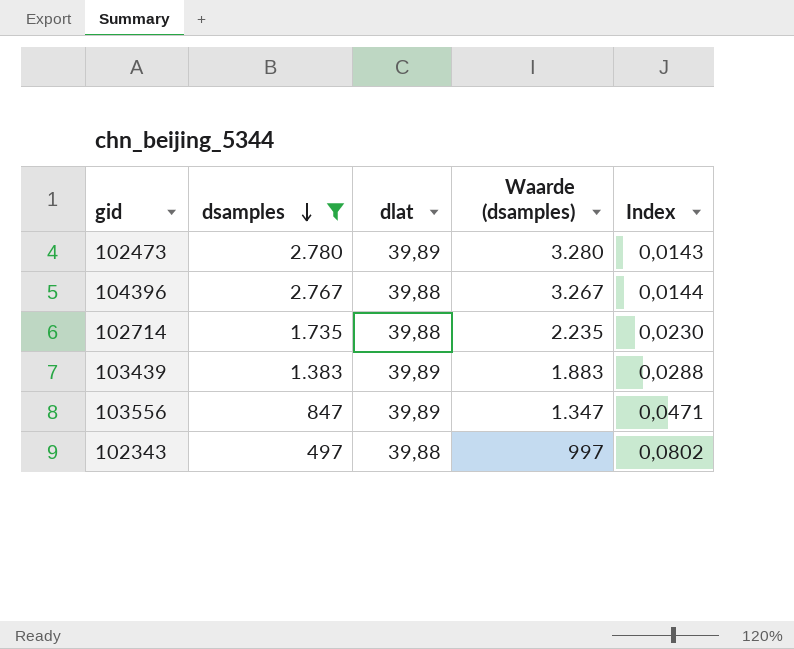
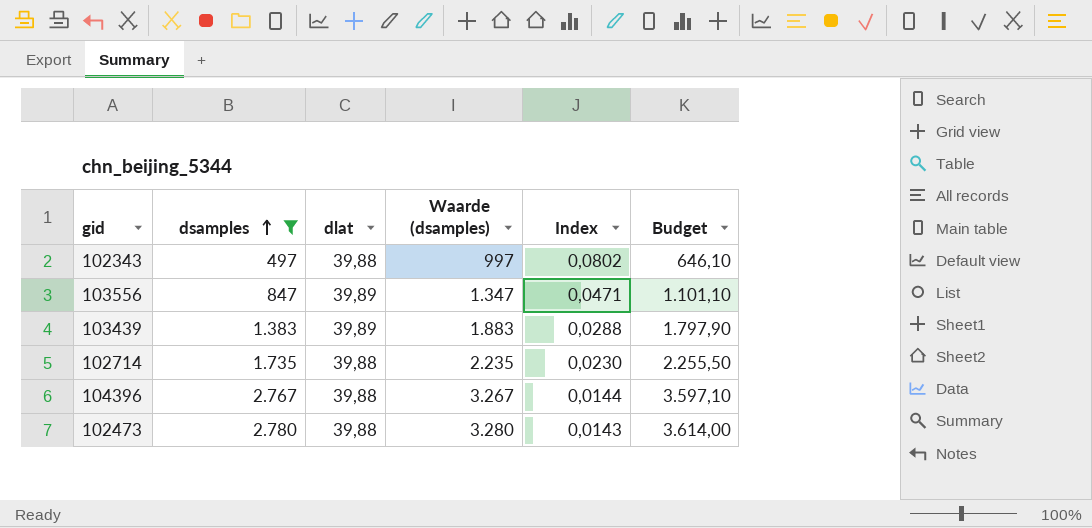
row order: dsamples descending -> dsamples ascending
column Budget | formula: none -> [dsamples] * 1,3
102473 | dlat: 39,89 -> 39,88

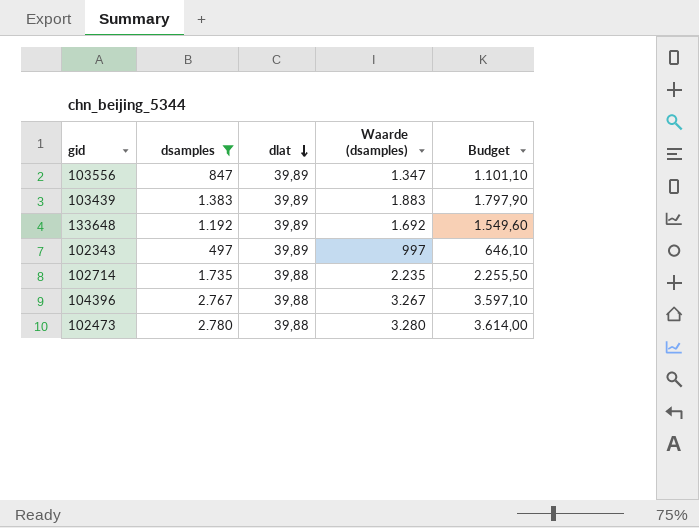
row order: dsamples ascending -> dlat descending
column Index | formula: [dlat] / [dsamples] -> none
row 133648: none -> 1.192 | 39,89 | 1.692 | 1.549,60
102343 | dlat: 39,88 -> 39,89

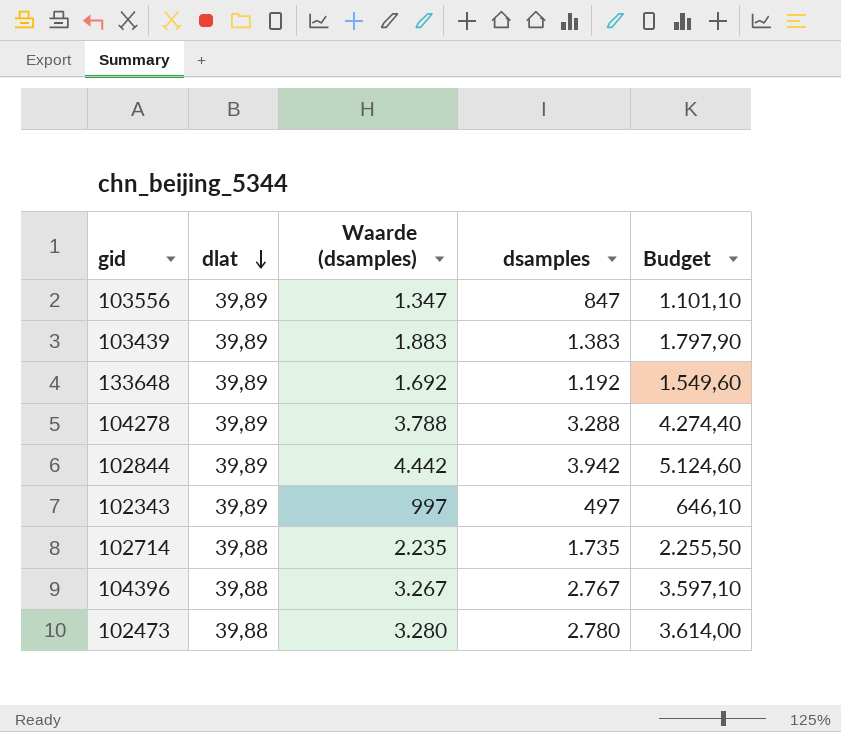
filter: dsamples <= 2.780 -> none
column dsamples | position: 2 -> 4

